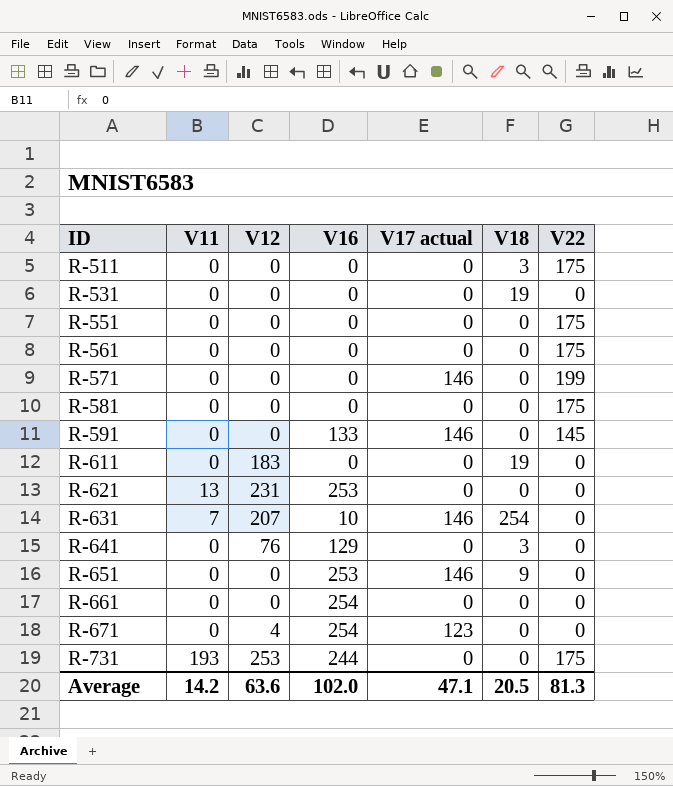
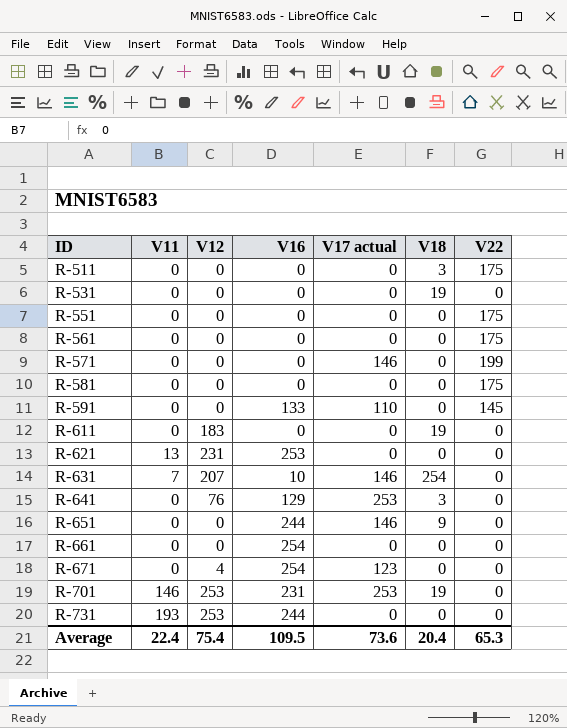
R-591 | V17 actual: 146 -> 110
R-641 | V17 actual: 0 -> 253
R-651 | V16: 253 -> 244
row R-701: none -> 146 | 253 | 231 | 253 | 19 | 0
R-731 | V22: 175 -> 0
Average | V11: 14.2 -> 22.4
Average | V12: 63.6 -> 75.4
Average | V16: 102.0 -> 109.5
Average | V17 actual: 47.1 -> 73.6
Average | V18: 20.5 -> 20.4
Average | V22: 81.3 -> 65.3

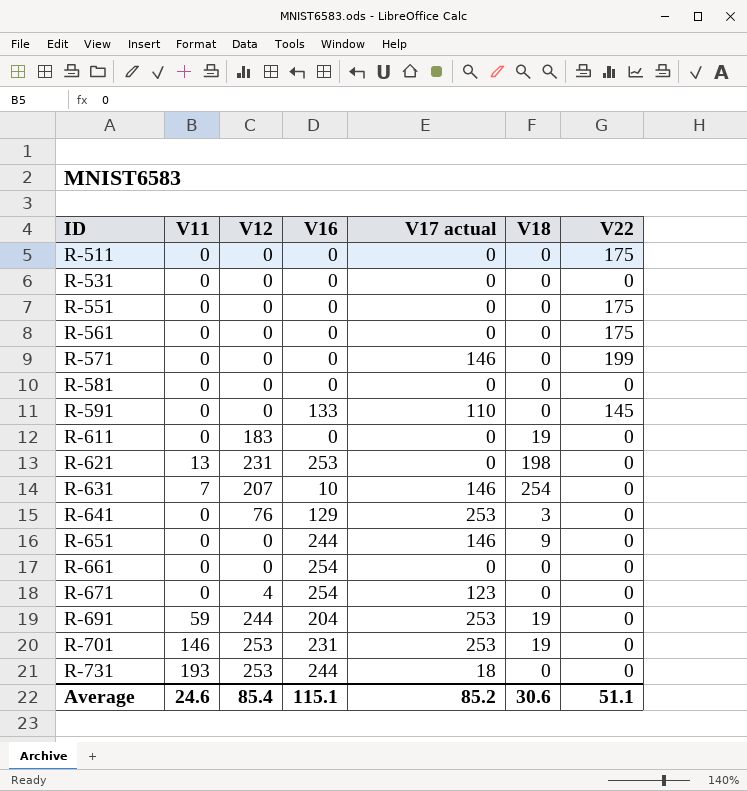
R-511 | V18: 3 -> 0
R-531 | V18: 19 -> 0
R-581 | V22: 175 -> 0
R-621 | V18: 0 -> 198
row R-691: none -> 59 | 244 | 204 | 253 | 19 | 0
R-731 | V17 actual: 0 -> 18
Average | V11: 22.4 -> 24.6
Average | V12: 75.4 -> 85.4
Average | V16: 109.5 -> 115.1
Average | V17 actual: 73.6 -> 85.2
Average | V18: 20.4 -> 30.6
Average | V22: 65.3 -> 51.1

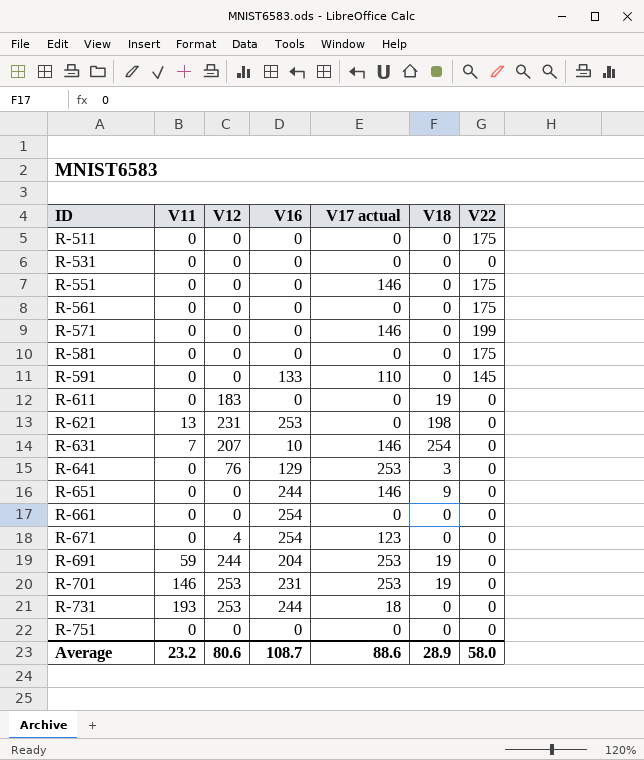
R-551 | V17 actual: 0 -> 146
R-581 | V22: 0 -> 175
row R-751: none -> 0 | 0 | 0 | 0 | 0 | 0
Average | V11: 24.6 -> 23.2
Average | V12: 85.4 -> 80.6
Average | V16: 115.1 -> 108.7
Average | V17 actual: 85.2 -> 88.6
Average | V18: 30.6 -> 28.9
Average | V22: 51.1 -> 58.0

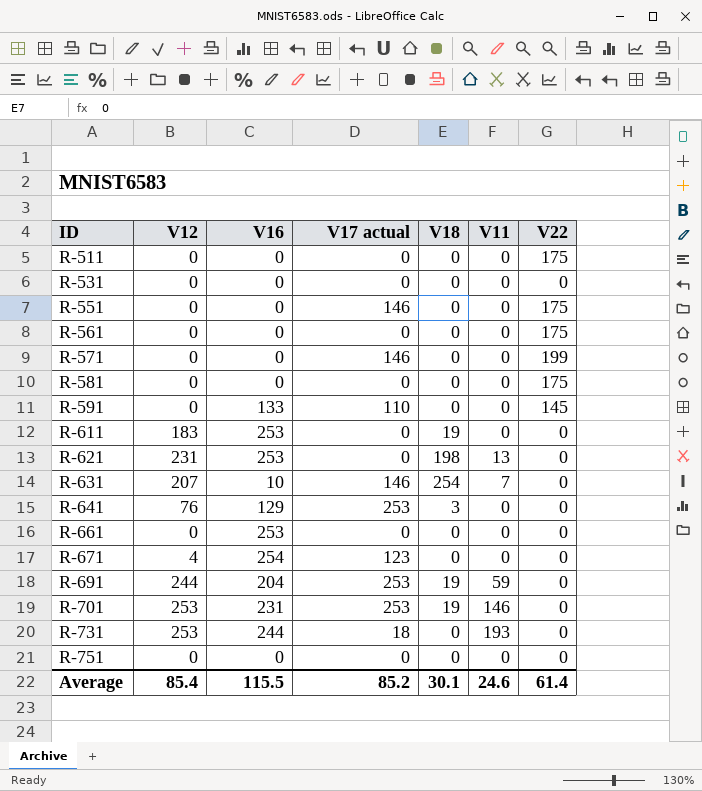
column V11 | position: 2 -> 6
row R-651: 0 | 0 | 244 | 146 | 9 | 0 -> none
R-611 | V16: 0 -> 253
R-661 | V16: 254 -> 253
Average | V12: 80.6 -> 85.4
Average | V16: 108.7 -> 115.5
Average | V17 actual: 88.6 -> 85.2
Average | V18: 28.9 -> 30.1
Average | V11: 23.2 -> 24.6
Average | V22: 58.0 -> 61.4

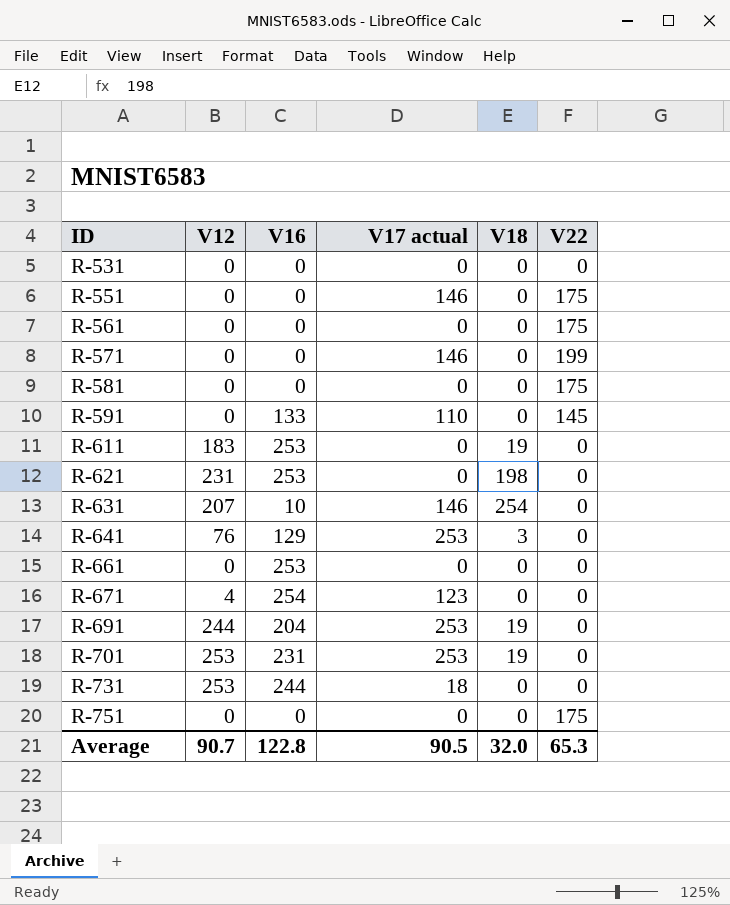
column V11 | position: 6 -> none
row R-511: 0 | 0 | 0 | 0 | 0 | 175 -> none
R-751 | V22: 0 -> 175
Average | V12: 85.4 -> 90.7
Average | V16: 115.5 -> 122.8
Average | V17 actual: 85.2 -> 90.5
Average | V18: 30.1 -> 32.0
Average | V22: 61.4 -> 65.3

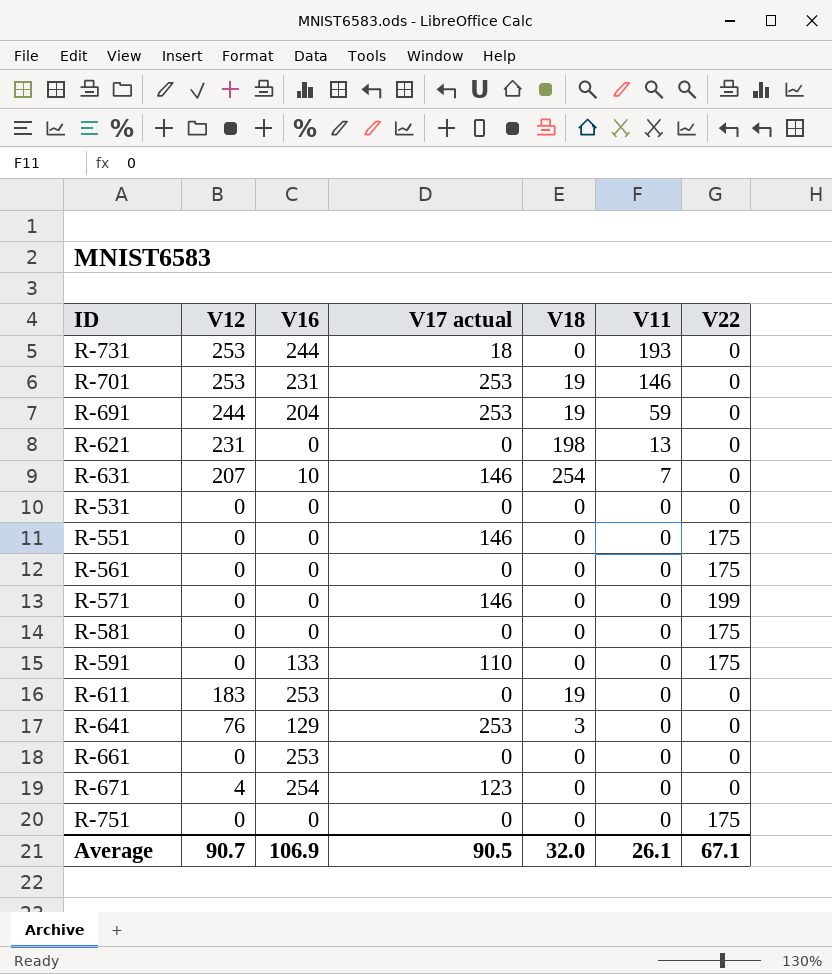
row order: ID ascending -> V11 descending
column V11 | position: none -> 6
R-621 | V16: 253 -> 0
R-591 | V22: 145 -> 175
Average | V16: 122.8 -> 106.9
Average | V22: 65.3 -> 67.1

